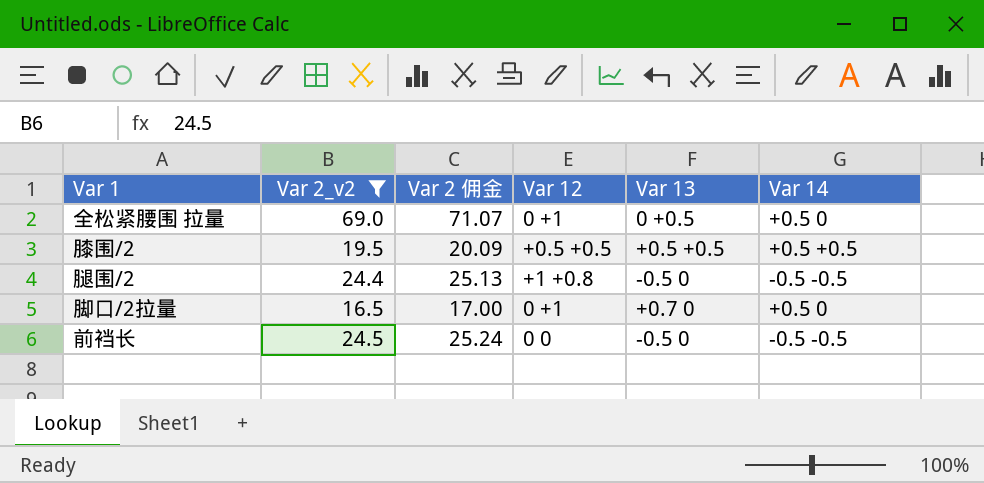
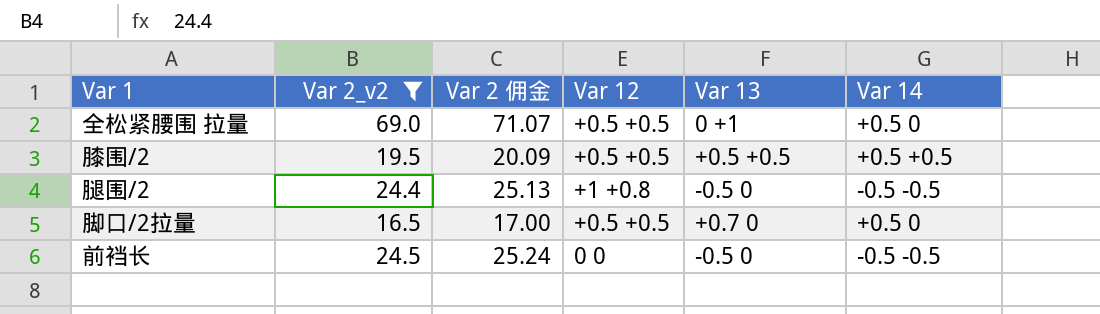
全松紧腰围 拉量 | Var 12: 0 +1 -> +0.5 +0.5
全松紧腰围 拉量 | Var 13: 0 +0.5 -> 0 +1
脚口/2拉量 | Var 12: 0 +1 -> +0.5 +0.5

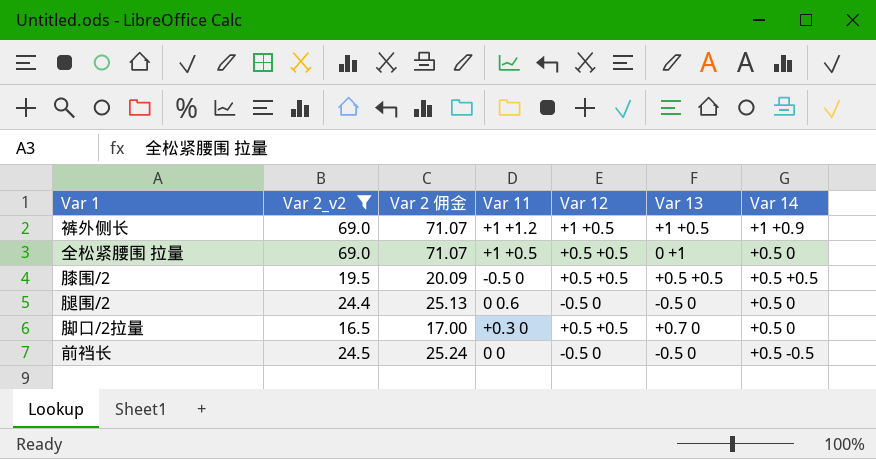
column Var 11 | position: none -> 4
row 裤外侧长: none -> 69.0 | 71.07 | +1 +1.2 | +1 +0.5 | +1 +0.5 | +1 +0.9
腿围/2 | Var 12: +1 +0.8 -> -0.5 0
腿围/2 | Var 14: -0.5 -0.5 -> +0.5 0
前裆长 | Var 12: 0 0 -> -0.5 0
前裆长 | Var 14: -0.5 -0.5 -> +0.5 -0.5

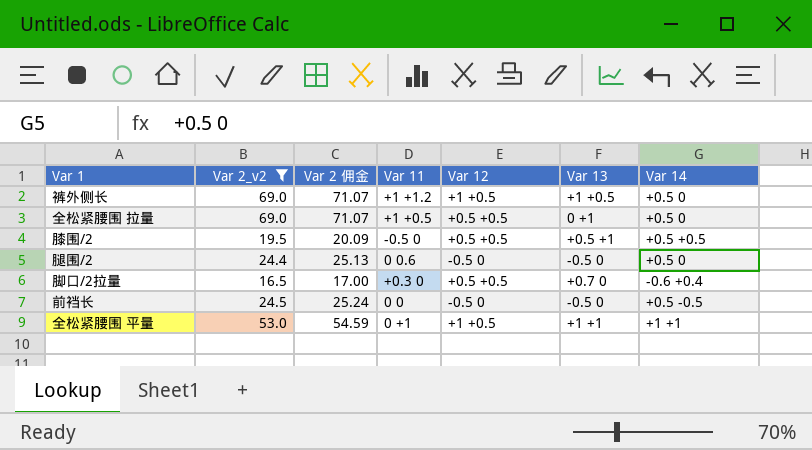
裤外侧长 | Var 14: +1 +0.9 -> +0.5 0
膝围/2 | Var 13: +0.5 +0.5 -> +0.5 +1
脚口/2拉量 | Var 14: +0.5 0 -> -0.6 +0.4
row 全松紧腰围 平量: none -> 53.0 | 54.59 | 0 +1 | +1 +0.5 | +1 +1 | +1 +1

